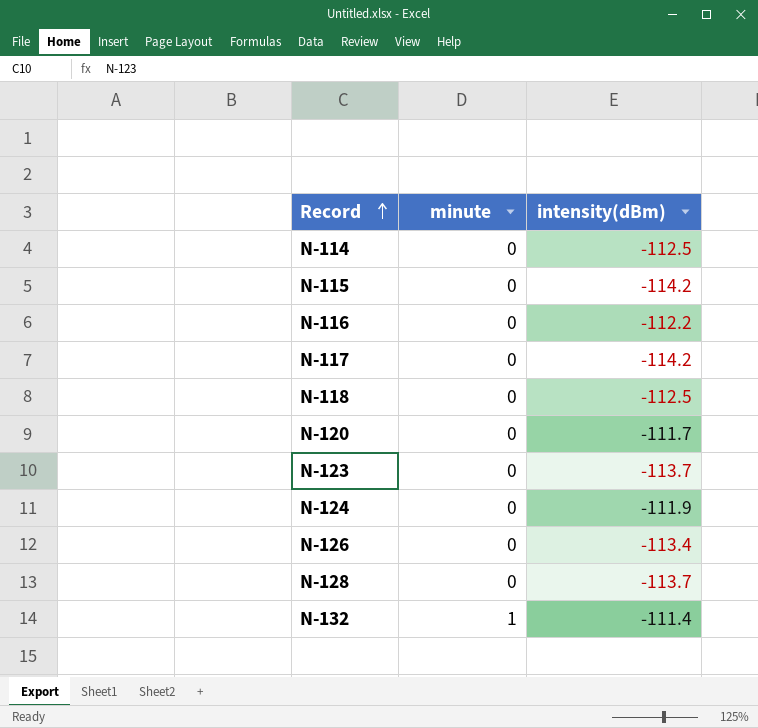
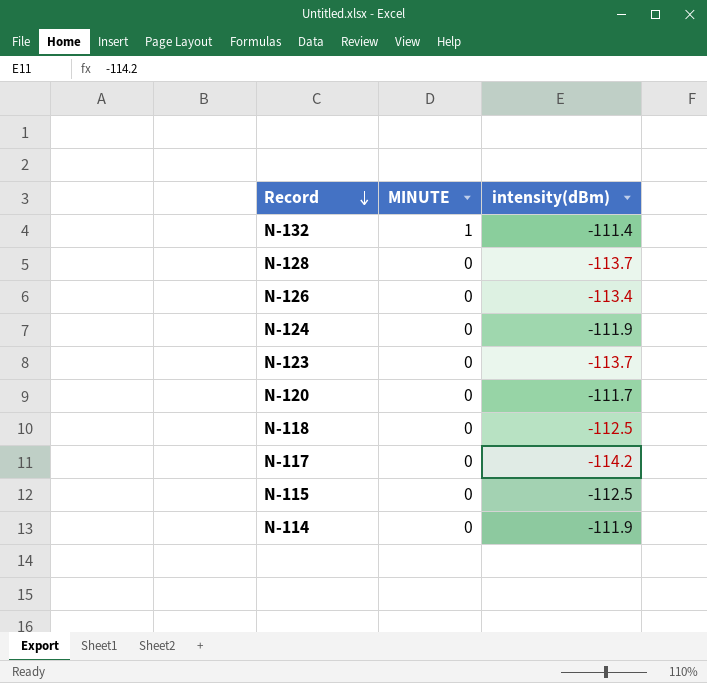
row order: Record ascending -> Record descending
column name: minute -> MINUTE
row N-116: 0 | -112.2 -> none
N-115 | intensity(dBm): -114.2 -> -112.5
N-114 | intensity(dBm): -112.5 -> -111.9

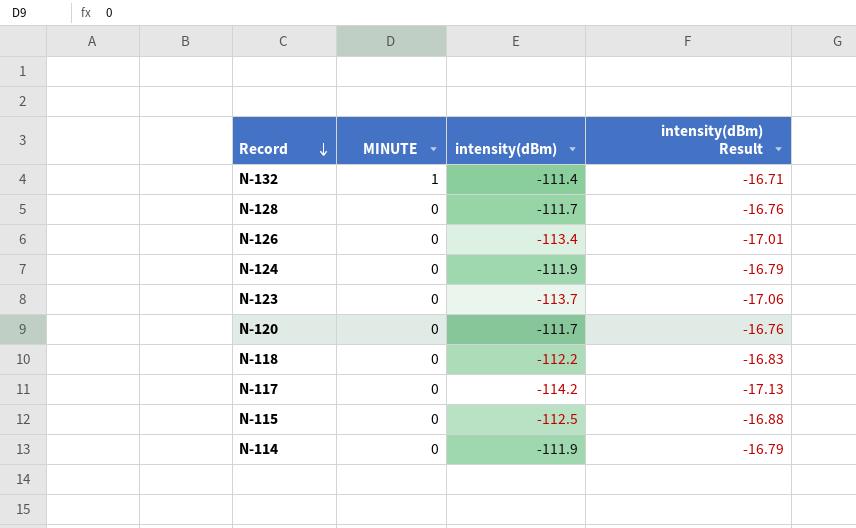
column intensity(dBm) Result | formula: none -> [intensity(dBm)] * 0.15
N-128 | intensity(dBm): -113.7 -> -111.7
N-118 | intensity(dBm): -112.5 -> -112.2

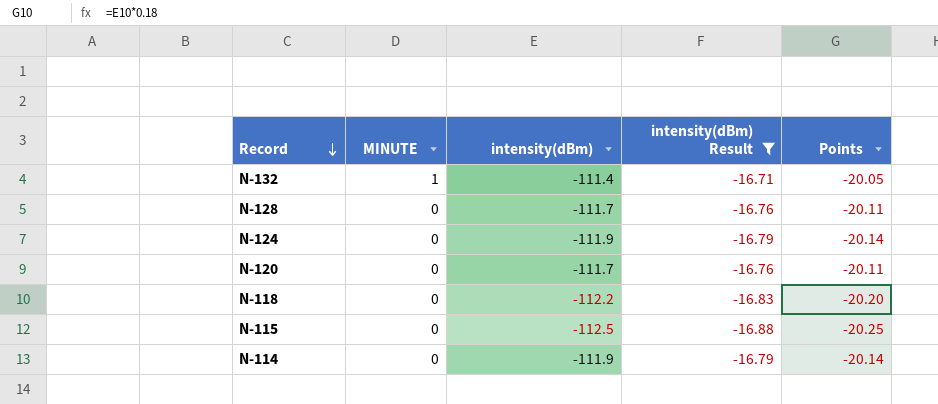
filter: none -> intensity(dBm) Result >= -16.88
column Points | formula: none -> [intensity(dBm)] * 0.18

